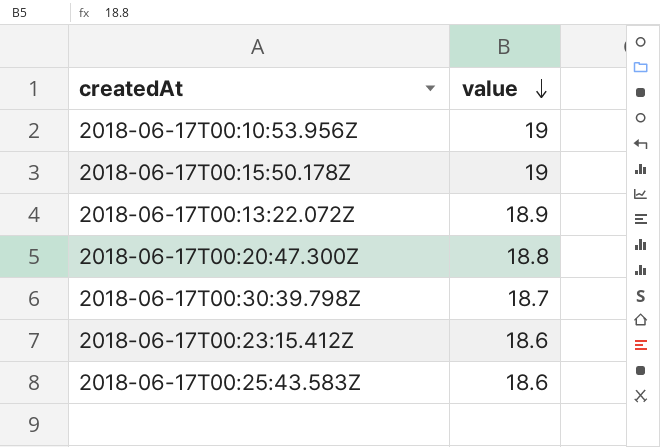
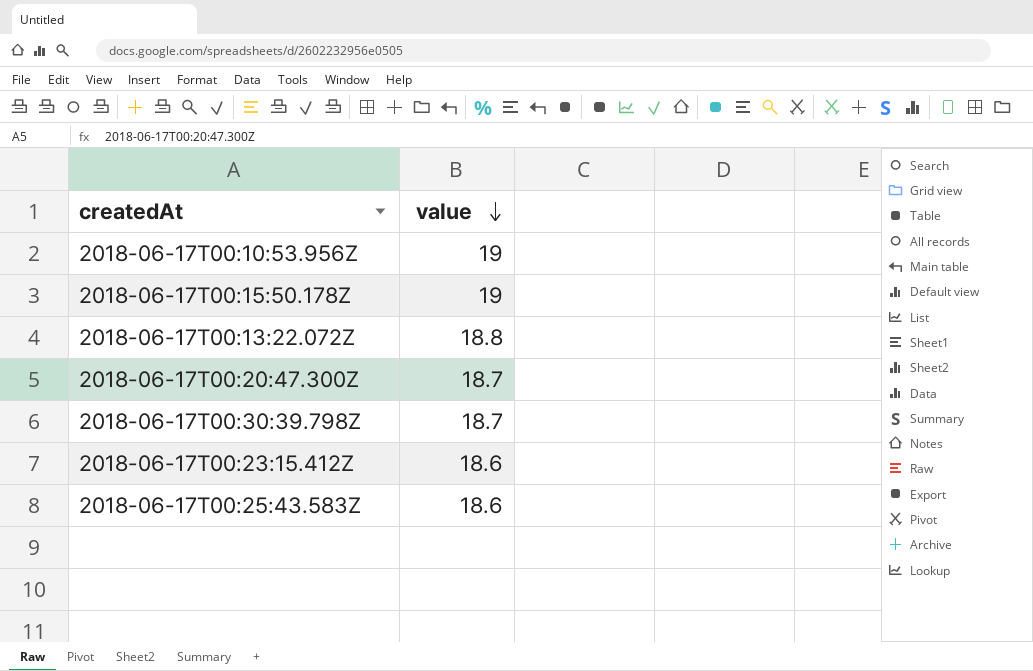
2018-06-17T00:13:22.072Z | value: 18.9 -> 18.8
2018-06-17T00:20:47.300Z | value: 18.8 -> 18.7

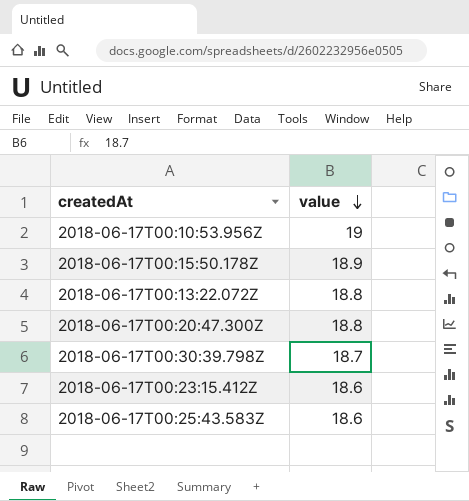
2018-06-17T00:15:50.178Z | value: 19 -> 18.9
2018-06-17T00:20:47.300Z | value: 18.7 -> 18.8

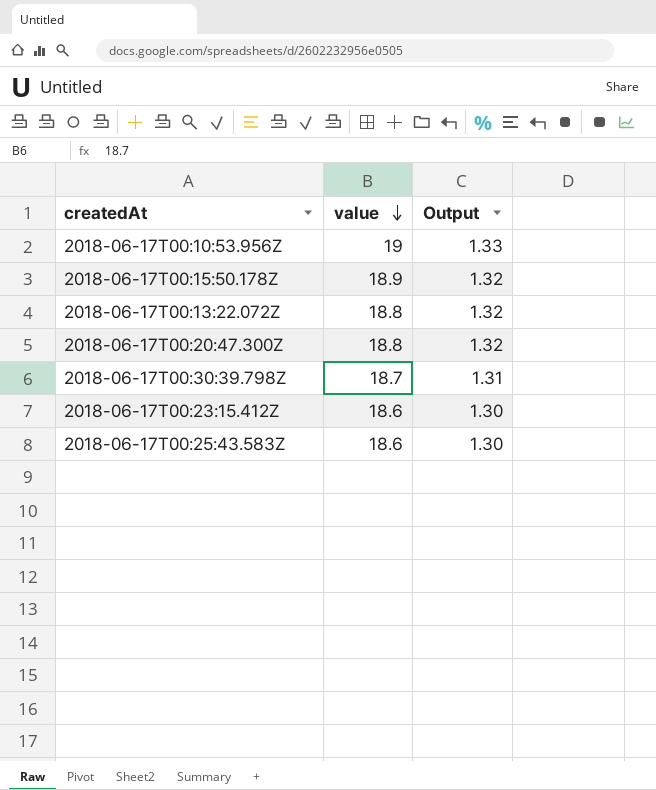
column Output | formula: none -> [value] * 0.07

